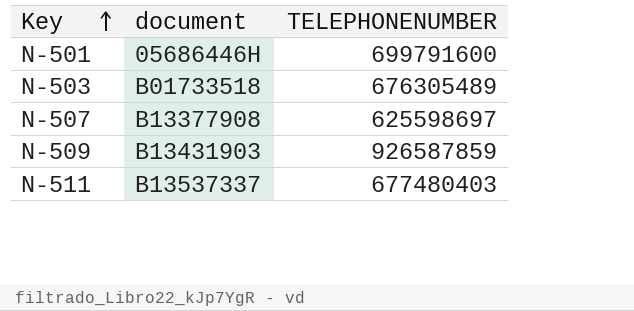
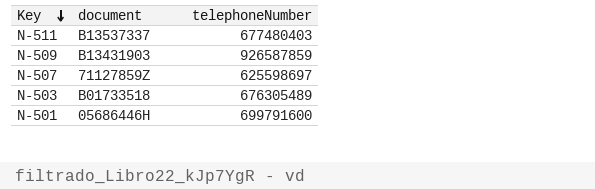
row order: Key ascending -> Key descending
column name: TELEPHONENUMBER -> telephoneNumber
N-507 | document: B13377908 -> 71127859Z

